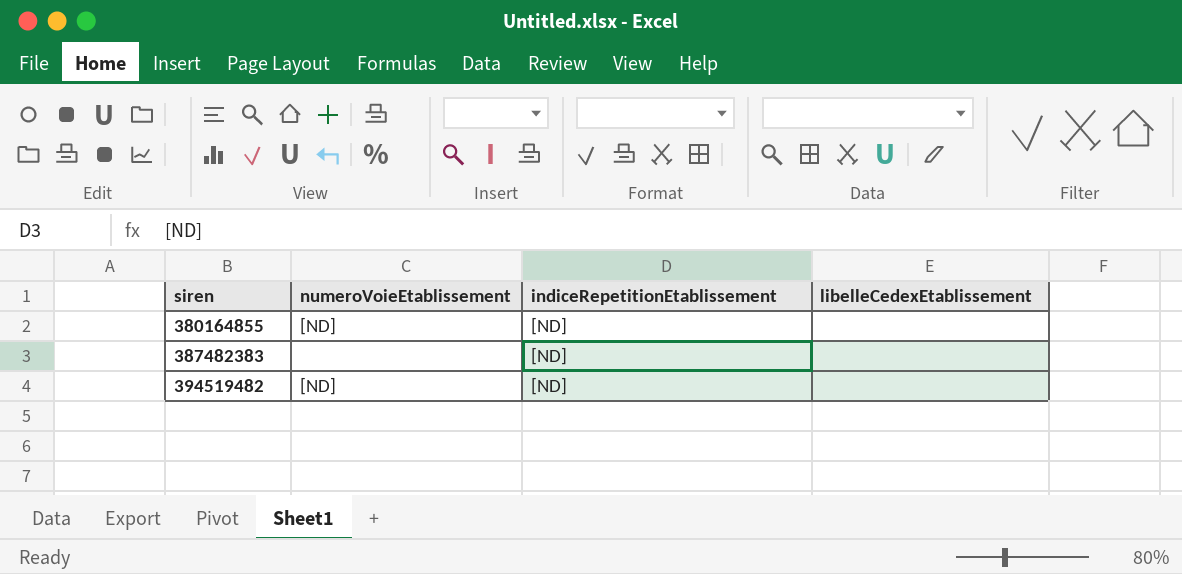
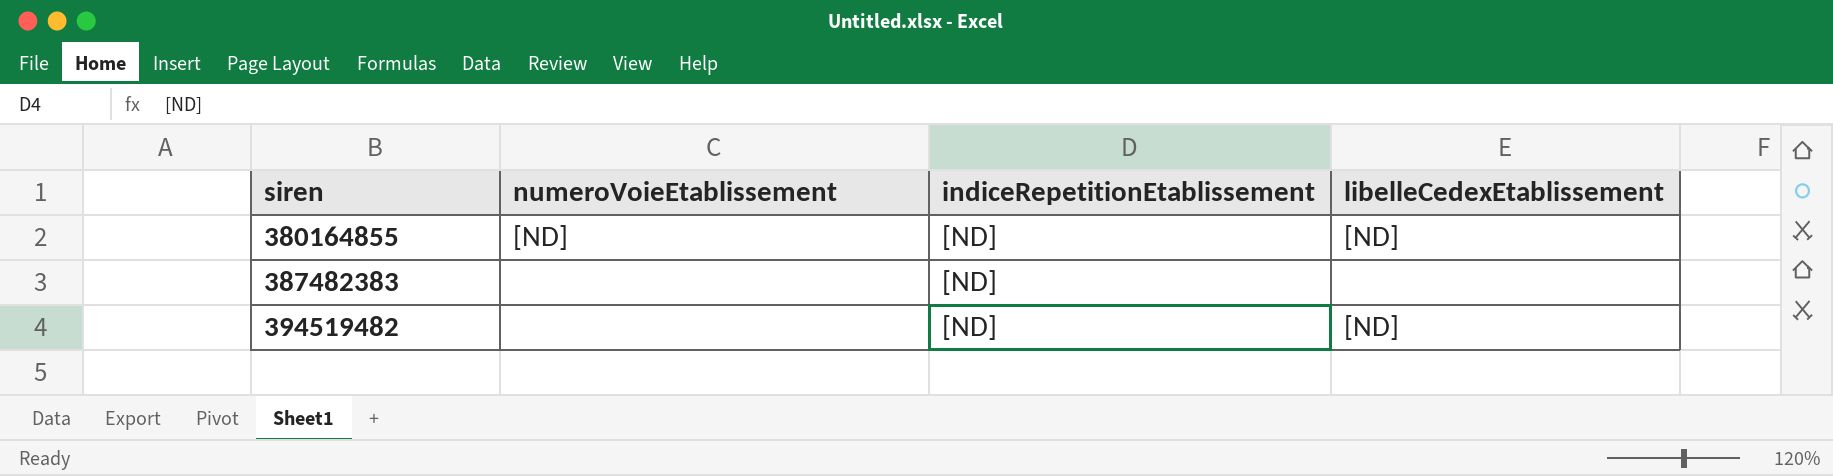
380164855 | libelleCedexEtablissement: none -> [ND]
394519482 | numeroVoieEtablissement: [ND] -> none
394519482 | libelleCedexEtablissement: none -> [ND]

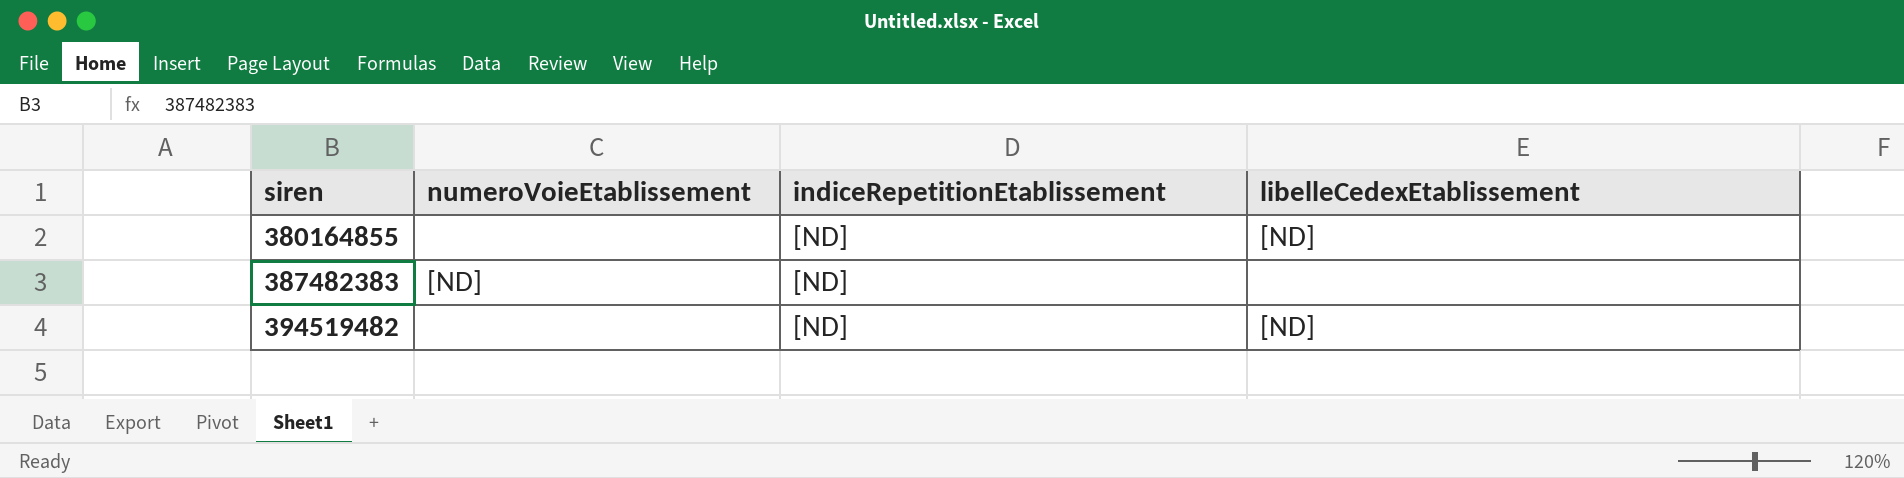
380164855 | numeroVoieEtablissement: [ND] -> none
387482383 | numeroVoieEtablissement: none -> [ND]

